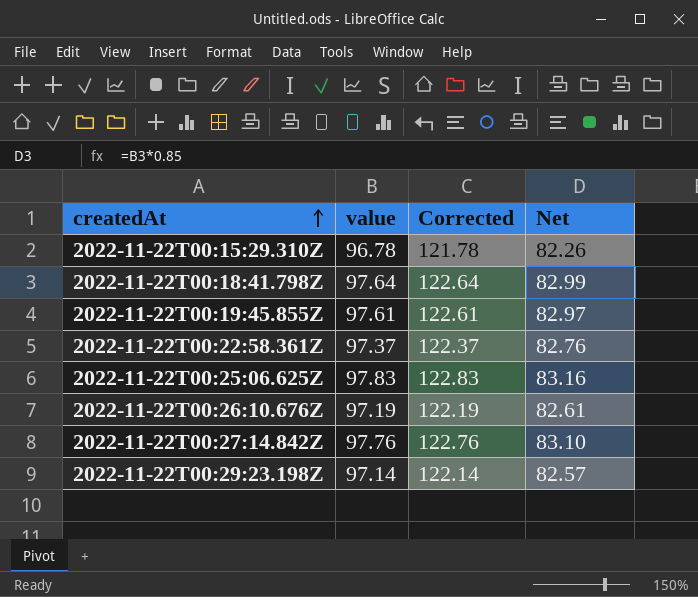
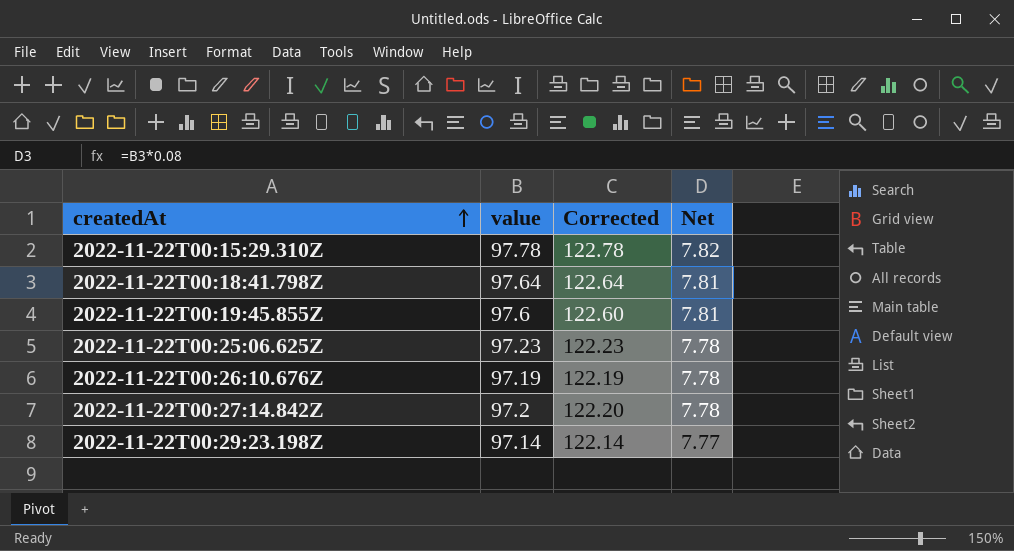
column Net | formula: [value] * 0.85 -> [value] * 0.08
row 2022-11-22T00:22:58.361Z: 97.37 | 122.37 | 82.76 -> none
2022-11-22T00:15:29.310Z | value: 96.78 -> 97.78
2022-11-22T00:15:29.310Z | Corrected: 121.78 -> 122.78
2022-11-22T00:19:45.855Z | value: 97.61 -> 97.6
2022-11-22T00:19:45.855Z | Corrected: 122.61 -> 122.60
2022-11-22T00:25:06.625Z | value: 97.83 -> 97.23
2022-11-22T00:25:06.625Z | Corrected: 122.83 -> 122.23
2022-11-22T00:27:14.842Z | value: 97.76 -> 97.2
2022-11-22T00:27:14.842Z | Corrected: 122.76 -> 122.20

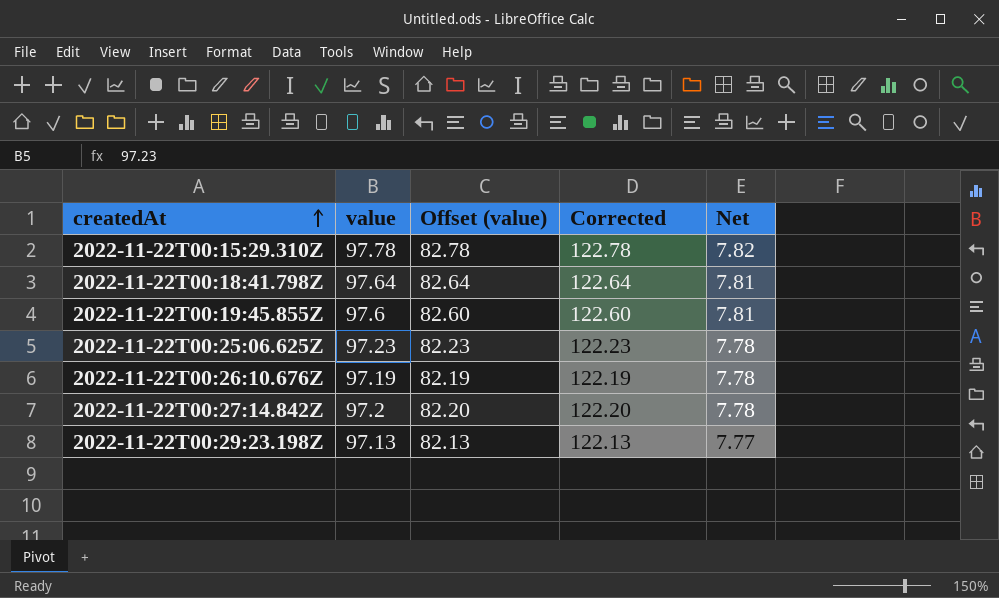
column Offset (value) | formula: none -> [value] - 15
2022-11-22T00:29:23.198Z | value: 97.14 -> 97.13
2022-11-22T00:29:23.198Z | Corrected: 122.14 -> 122.13

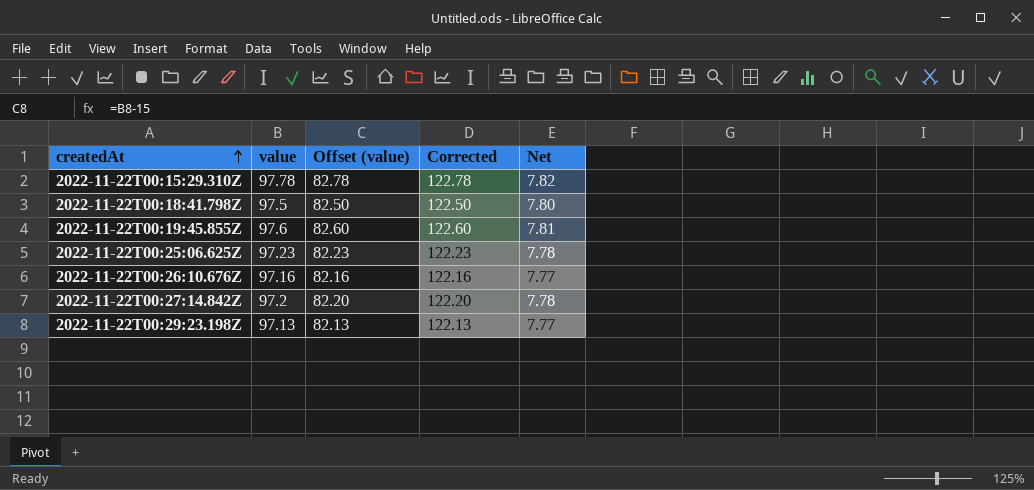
2022-11-22T00:18:41.798Z | value: 97.64 -> 97.5
2022-11-22T00:18:41.798Z | Offset (value): 82.64 -> 82.50
2022-11-22T00:18:41.798Z | Corrected: 122.64 -> 122.50
2022-11-22T00:18:41.798Z | Net: 7.81 -> 7.80
2022-11-22T00:26:10.676Z | value: 97.19 -> 97.16
2022-11-22T00:26:10.676Z | Offset (value): 82.19 -> 82.16
2022-11-22T00:26:10.676Z | Corrected: 122.19 -> 122.16
2022-11-22T00:26:10.676Z | Net: 7.78 -> 7.77

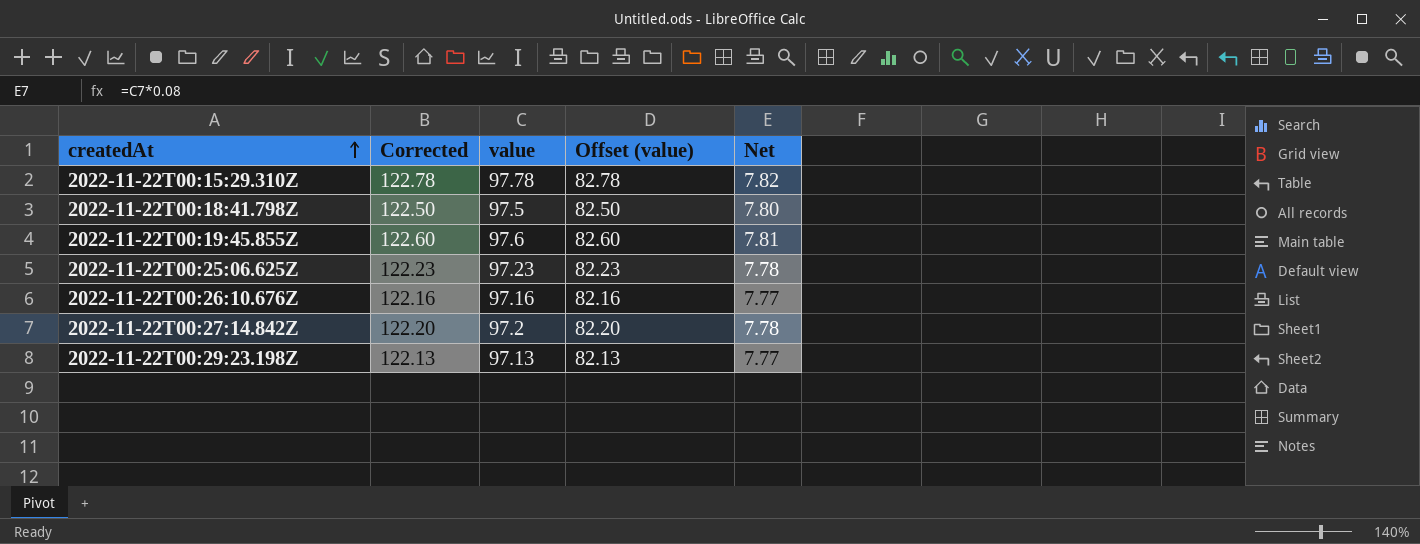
column Corrected | position: 4 -> 2

